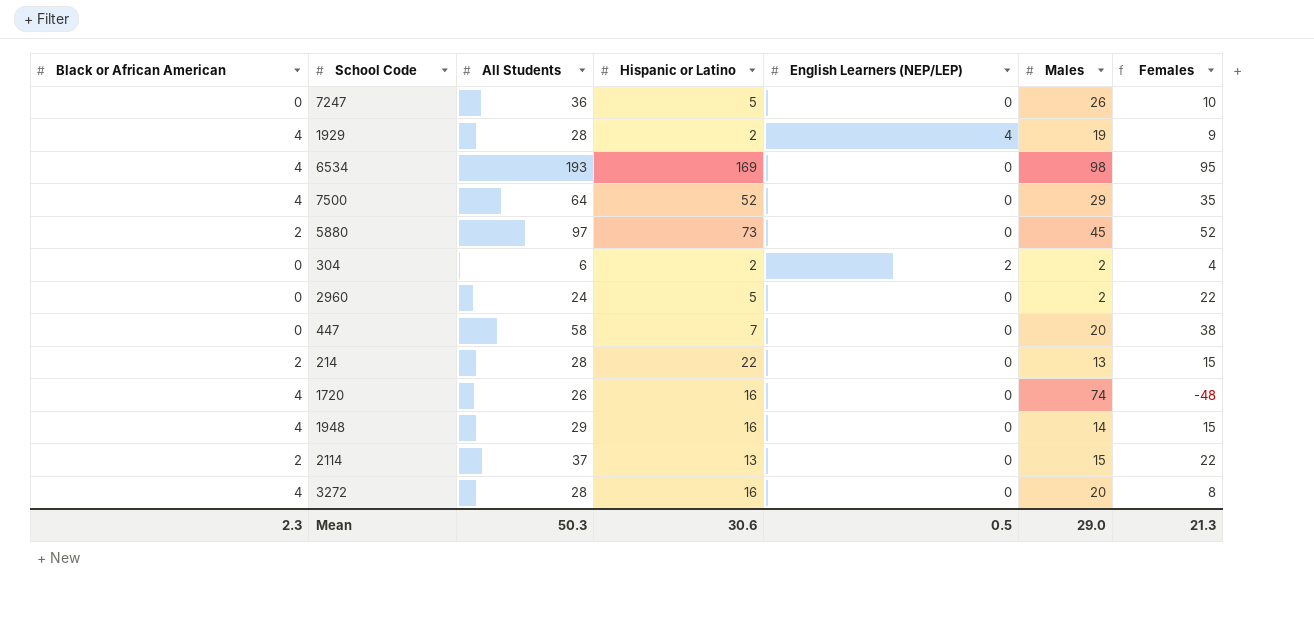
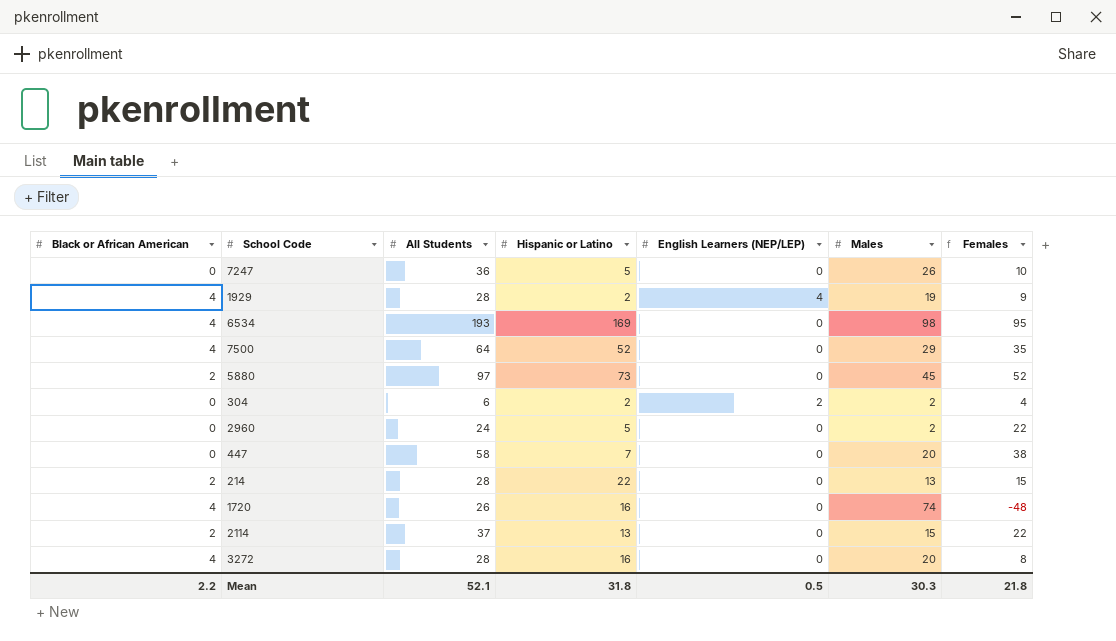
row 1948: 4 | 29 | 16 | 0 | 14 | 15 -> none
Mean | Black or African American: 2.3 -> 2.2
Mean | All Students: 50.3 -> 52.1
Mean | Hispanic or Latino: 30.6 -> 31.8
Mean | Males: 29.0 -> 30.3
Mean | Females: 21.3 -> 21.8

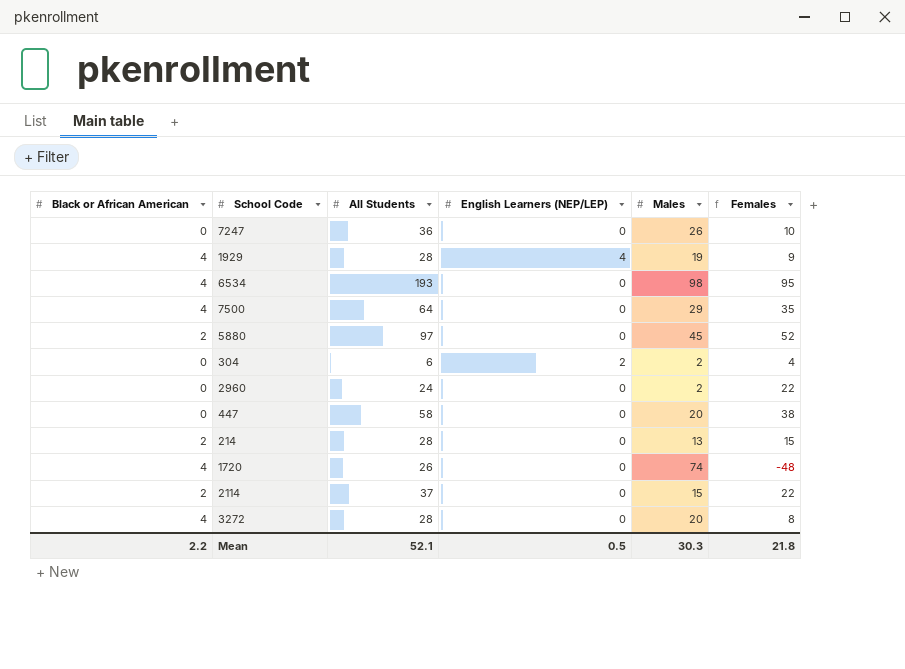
column Hispanic or Latino | position: 4 -> none

